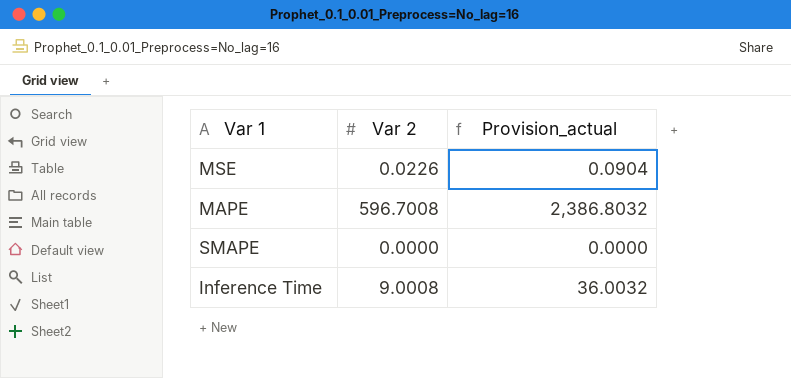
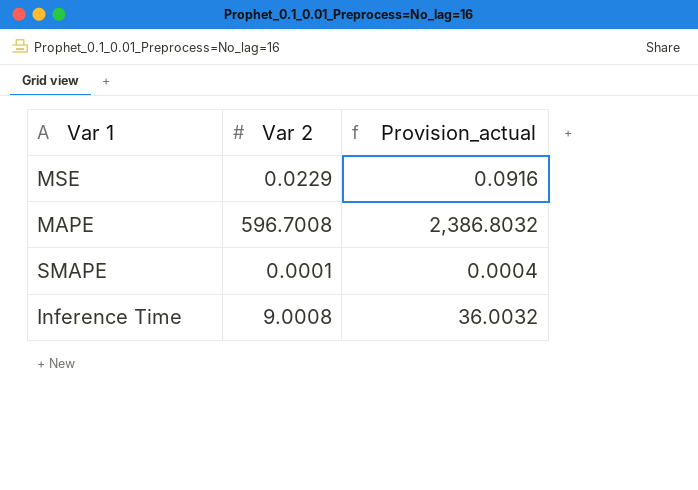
MSE | Var 2: 0.0226 -> 0.0229
MSE | Provision_actual: 0.0904 -> 0.0916
SMAPE | Var 2: 0.0000 -> 0.0001
SMAPE | Provision_actual: 0.0000 -> 0.0004

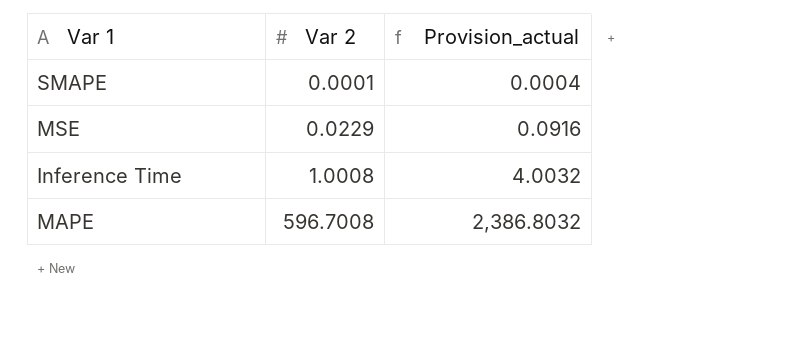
row order: none -> Var 2 ascending
Inference Time | Var 2: 9.0008 -> 1.0008
Inference Time | Provision_actual: 36.0032 -> 4.0032

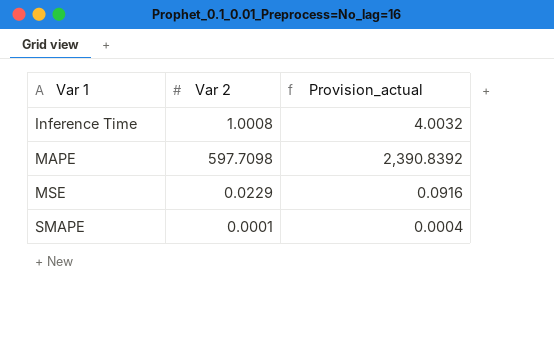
row order: Var 2 ascending -> Var 1 ascending
MAPE | Var 2: 596.7008 -> 597.7098
MAPE | Provision_actual: 2,386.8032 -> 2,390.8392

